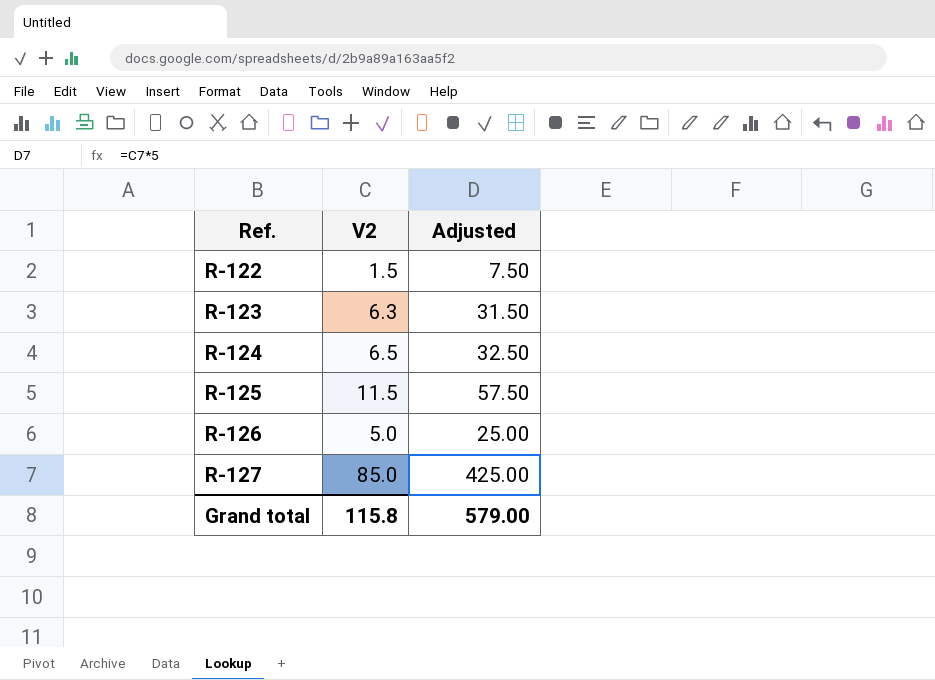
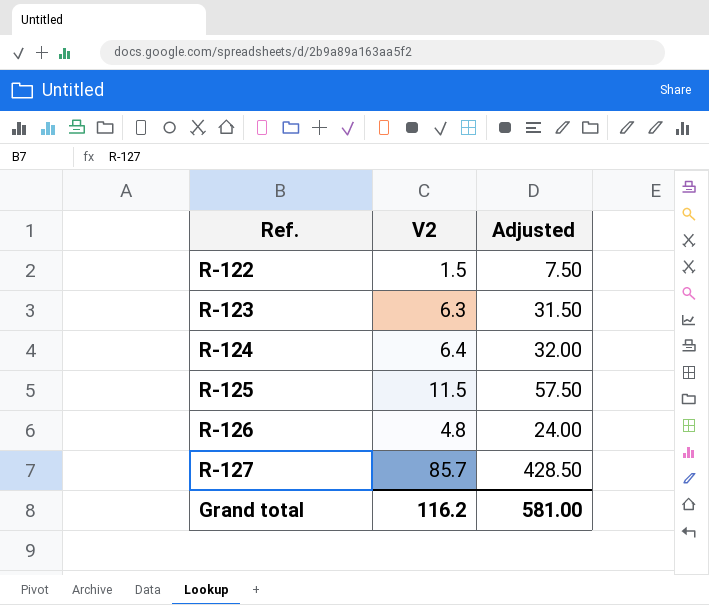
R-124 | V2: 6.5 -> 6.4
R-124 | Adjusted: 32.50 -> 32.00
R-126 | V2: 5.0 -> 4.8
R-126 | Adjusted: 25.00 -> 24.00
R-127 | V2: 85.0 -> 85.7
R-127 | Adjusted: 425.00 -> 428.50
Grand total | V2: 115.8 -> 116.2
Grand total | Adjusted: 579.00 -> 581.00

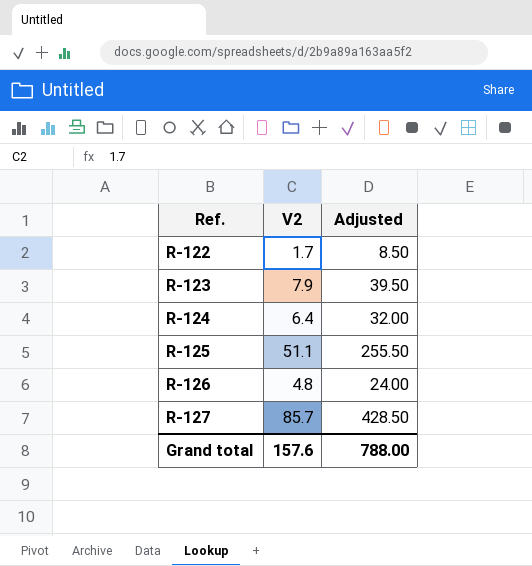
R-122 | V2: 1.5 -> 1.7
R-122 | Adjusted: 7.50 -> 8.50
R-123 | V2: 6.3 -> 7.9
R-123 | Adjusted: 31.50 -> 39.50
R-125 | V2: 11.5 -> 51.1
R-125 | Adjusted: 57.50 -> 255.50
Grand total | V2: 116.2 -> 157.6
Grand total | Adjusted: 581.00 -> 788.00

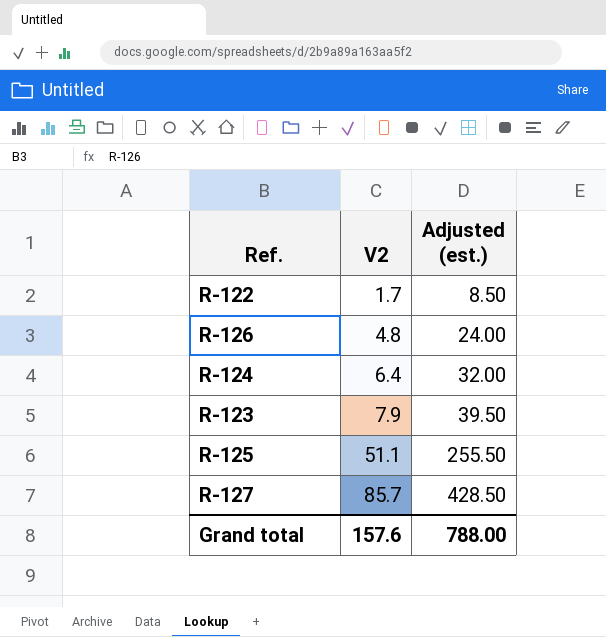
row order: Ref. ascending -> V2 ascending
column name: Adjusted -> Adjusted (est.)

